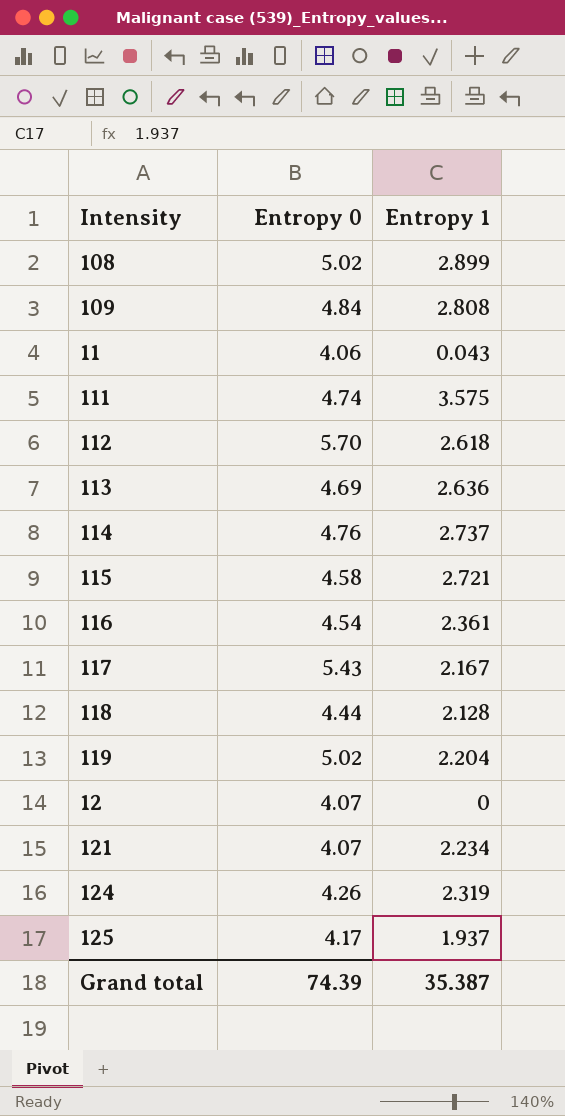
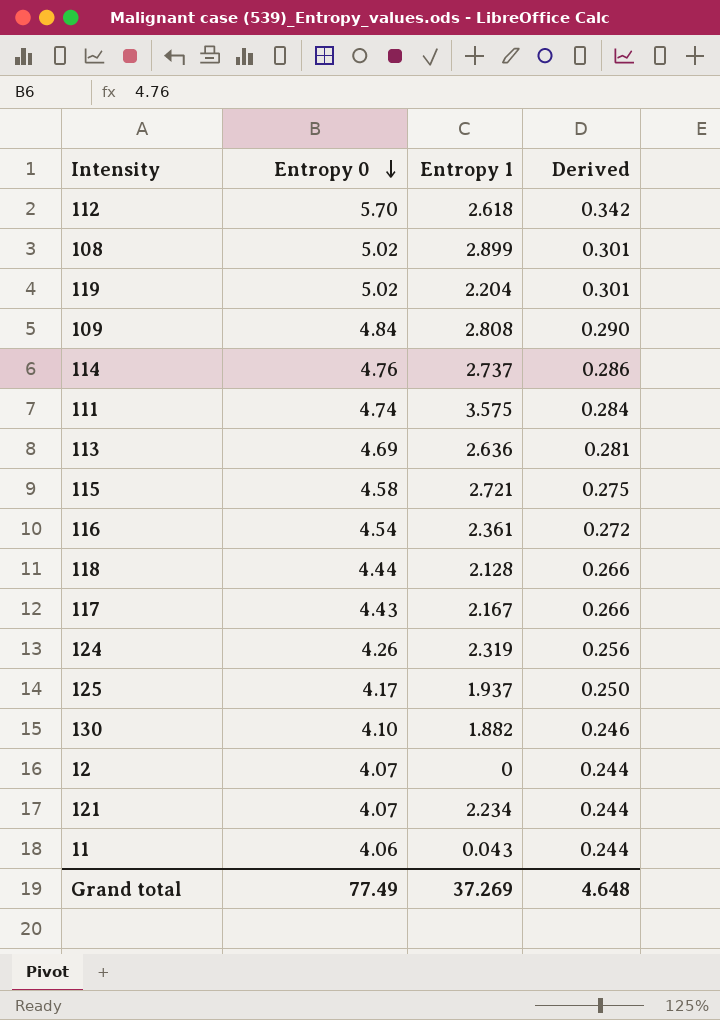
row order: none -> Entropy 0 descending
column Derived | formula: none -> [Entropy 0] * 0.06
117 | Entropy 0: 5.43 -> 4.43
row 130: none -> 4.10 | 1.882 | 0.246
Grand total | Entropy 0: 74.39 -> 77.49
Grand total | Entropy 1: 35.387 -> 37.269

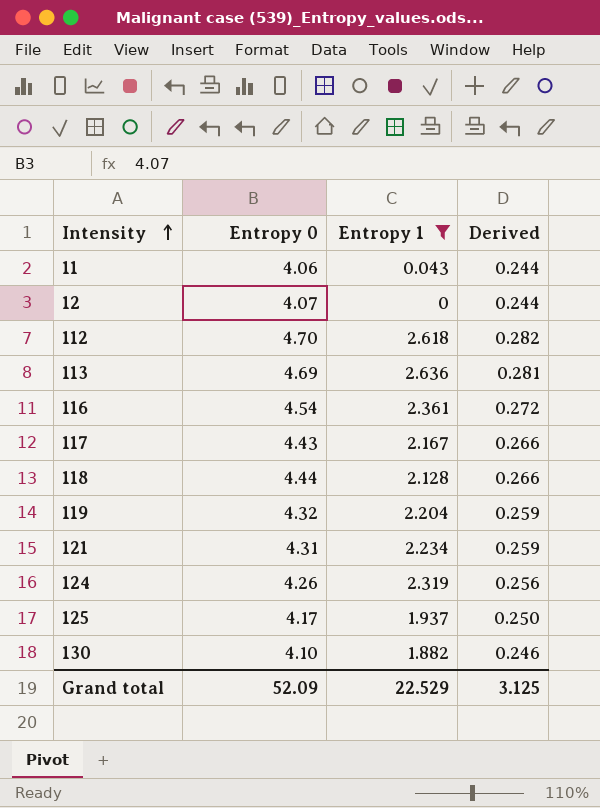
filter: none -> Entropy 1 <= 2.636
row order: Entropy 0 descending -> Intensity ascending
112 | Entropy 0: 5.70 -> 4.70
112 | Derived: 0.342 -> 0.282
119 | Entropy 0: 5.02 -> 4.32
119 | Derived: 0.301 -> 0.259
121 | Entropy 0: 4.07 -> 4.31
121 | Derived: 0.244 -> 0.259
Grand total | Entropy 0: 77.49 -> 52.09
Grand total | Entropy 1: 37.269 -> 22.529
Grand total | Derived: 4.648 -> 3.125

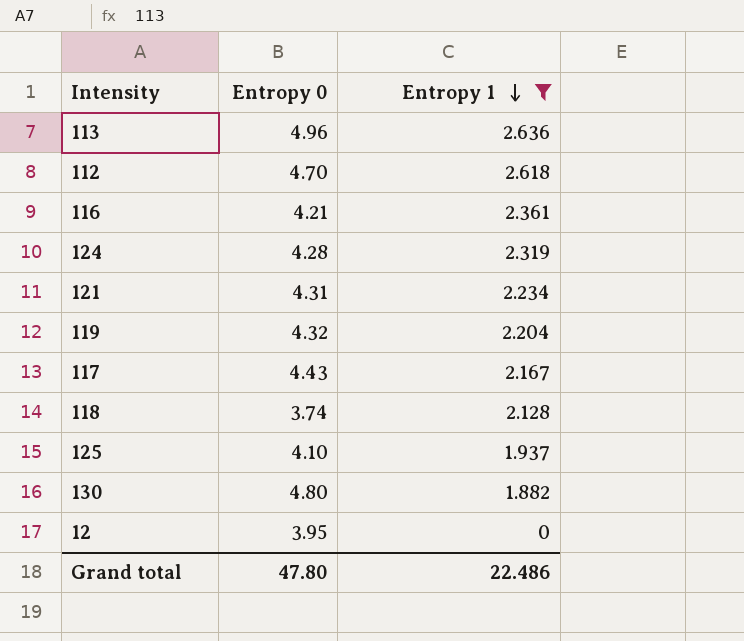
row order: Intensity ascending -> Entropy 1 descending
column Derived | formula: [Entropy 0] * 0.06 -> none
row 11: 4.06 | 0.043 | 0.244 -> none
113 | Entropy 0: 4.69 -> 4.96
116 | Entropy 0: 4.54 -> 4.21
124 | Entropy 0: 4.26 -> 4.28
118 | Entropy 0: 4.44 -> 3.74
125 | Entropy 0: 4.17 -> 4.10
130 | Entropy 0: 4.10 -> 4.80
12 | Entropy 0: 4.07 -> 3.95
Grand total | Entropy 0: 52.09 -> 47.80
Grand total | Entropy 1: 22.529 -> 22.486

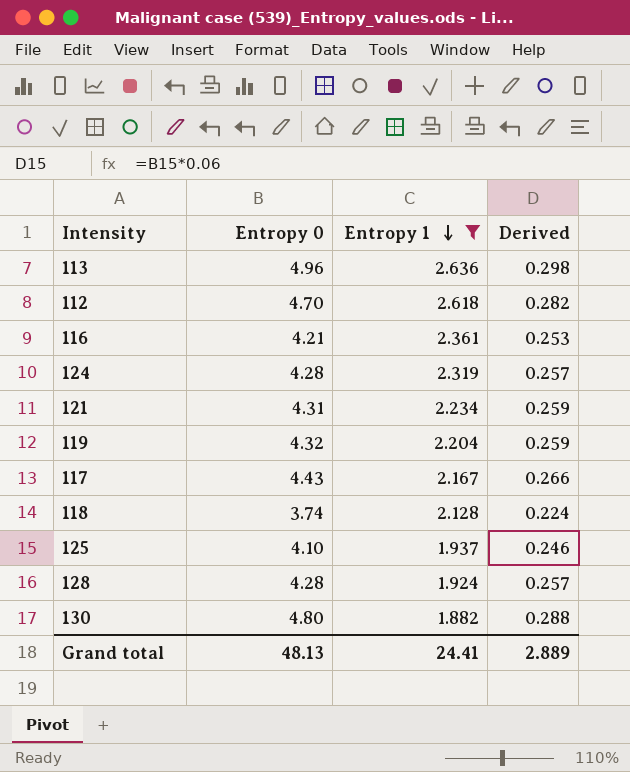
column Derived | formula: none -> [Entropy 0] * 0.06
row 12: 3.95 | 0 -> none
row 128: none -> 4.28 | 1.924 | 0.257
Grand total | Entropy 0: 47.80 -> 48.13
Grand total | Entropy 1: 22.486 -> 24.41

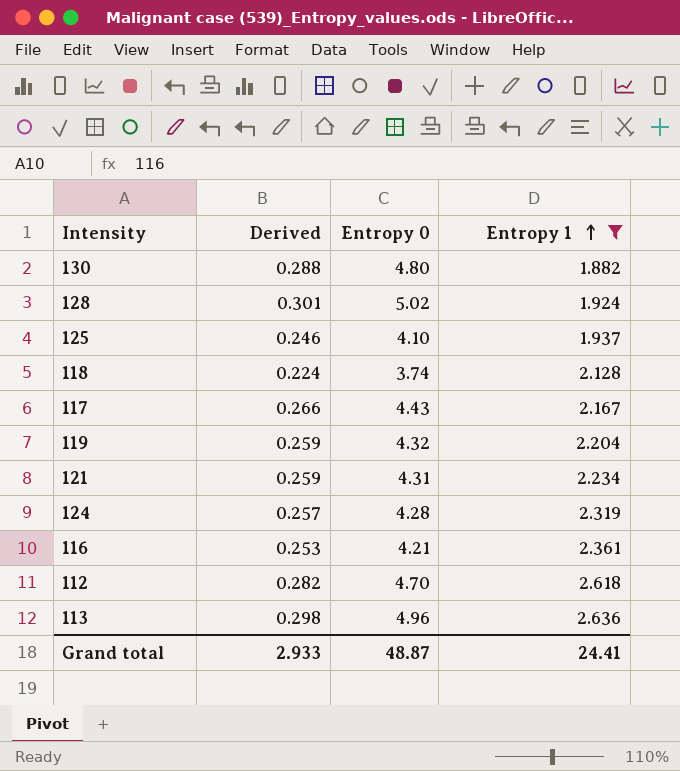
row order: Entropy 1 descending -> Entropy 1 ascending
column Derived | position: 4 -> 2
128 | Derived: 0.257 -> 0.301
128 | Entropy 0: 4.28 -> 5.02
Grand total | Derived: 2.889 -> 2.933
Grand total | Entropy 0: 48.13 -> 48.87

